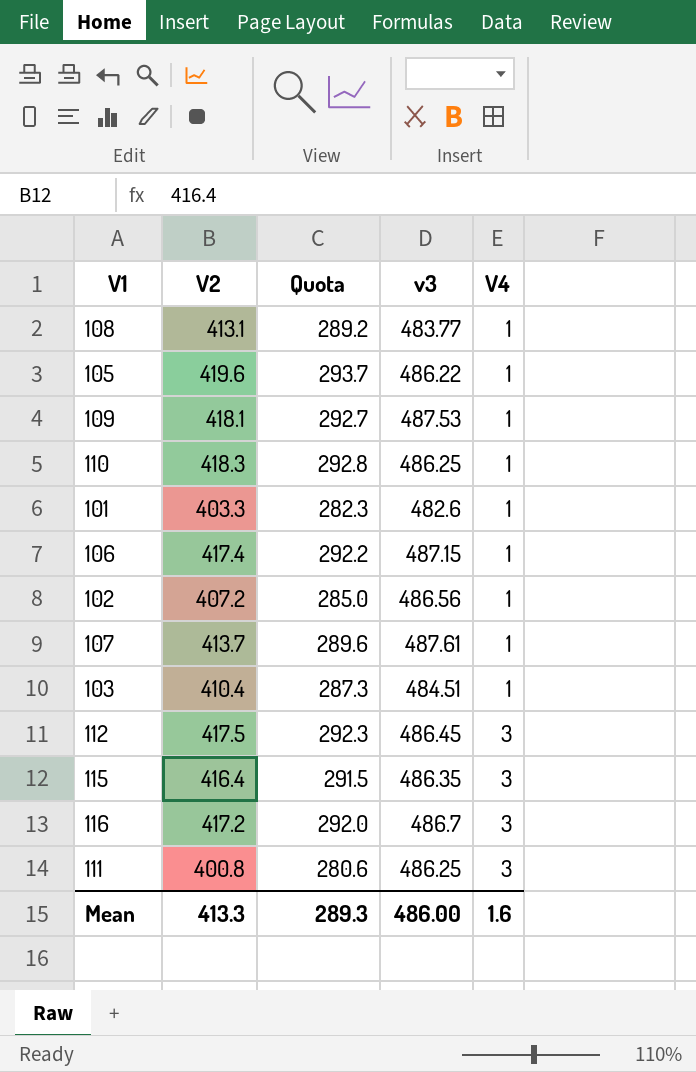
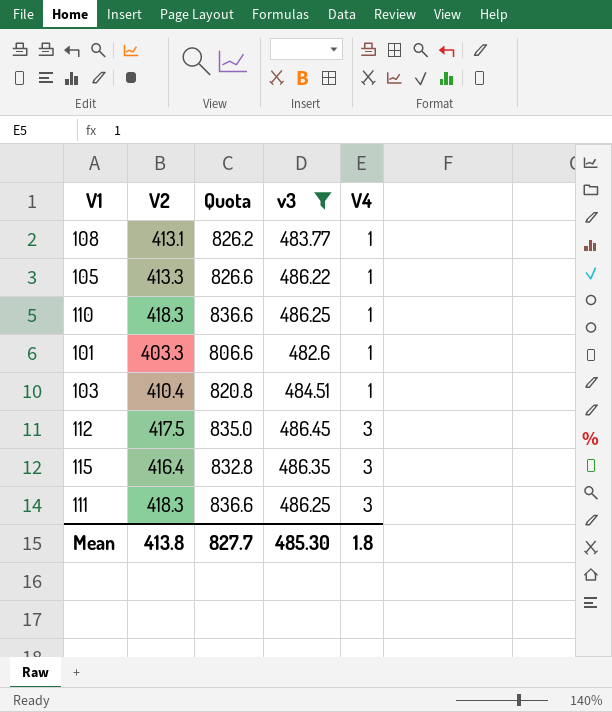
filter: none -> v3 <= 486.45
column Quota | formula: [V2] * 0.7 -> [V2] * 2
105 | V2: 419.6 -> 413.3
111 | V2: 400.8 -> 418.3
Mean | V2: 413.3 -> 413.8
Mean | Quota: 289.3 -> 827.7
Mean | v3: 486.00 -> 485.30
Mean | V4: 1.6 -> 1.8

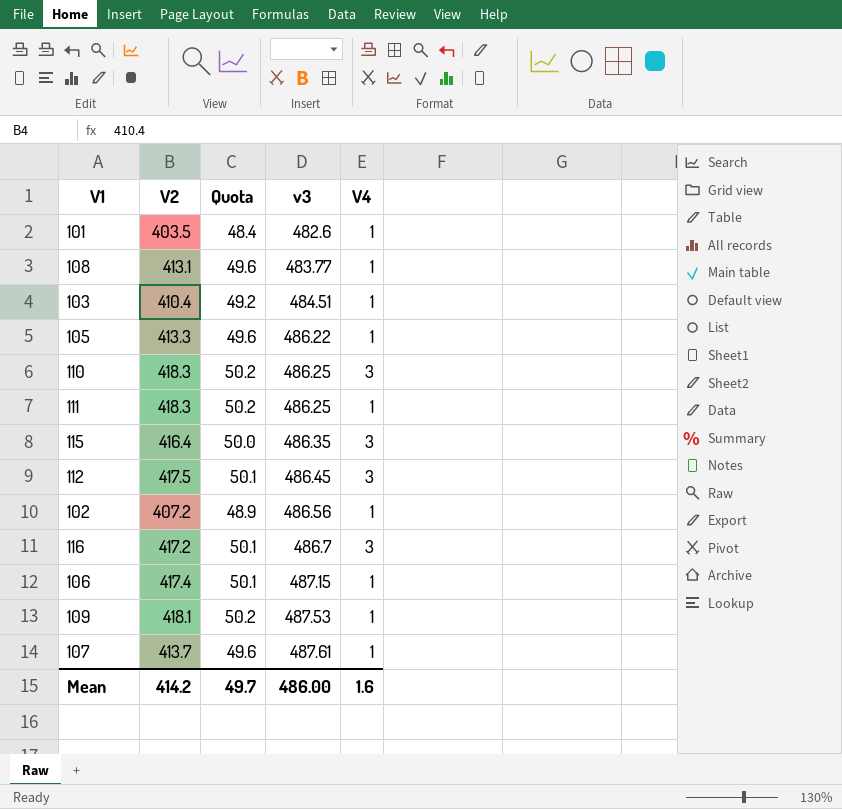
filter: v3 <= 486.45 -> none
row order: V4 ascending -> v3 ascending
column Quota | formula: [V2] * 2 -> [V2] * 0.12
101 | V2: 403.3 -> 403.5
110 | V4: 1 -> 3
111 | V4: 3 -> 1
Mean | V2: 413.8 -> 414.2
Mean | Quota: 827.7 -> 49.7
Mean | v3: 485.30 -> 486.00
Mean | V4: 1.8 -> 1.6

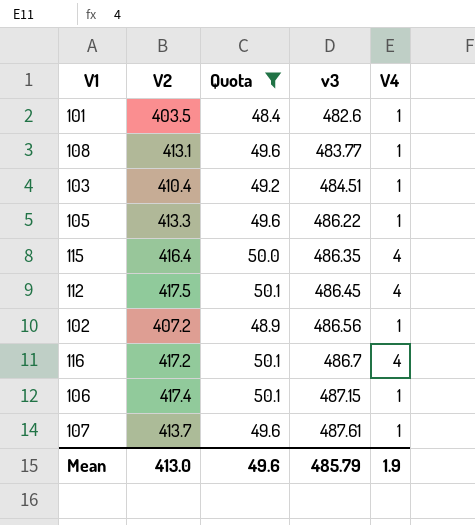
filter: none -> Quota != 50.2
115 | V4: 3 -> 4
112 | V4: 3 -> 4
116 | V4: 3 -> 4
Mean | V2: 414.2 -> 413.0
Mean | Quota: 49.7 -> 49.6
Mean | v3: 486.00 -> 485.79
Mean | V4: 1.6 -> 1.9

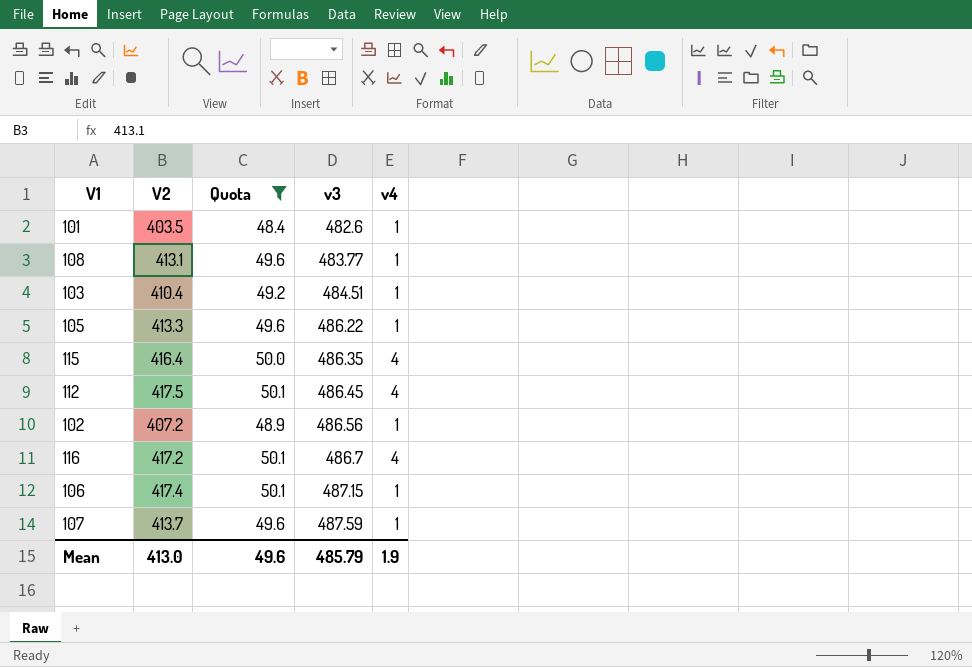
column name: V4 -> v4
107 | v3: 487.61 -> 487.59

